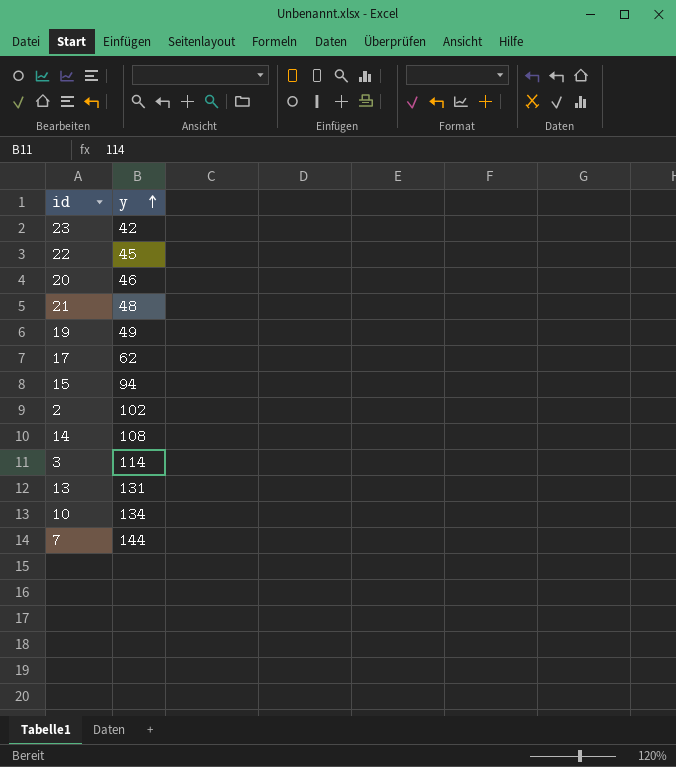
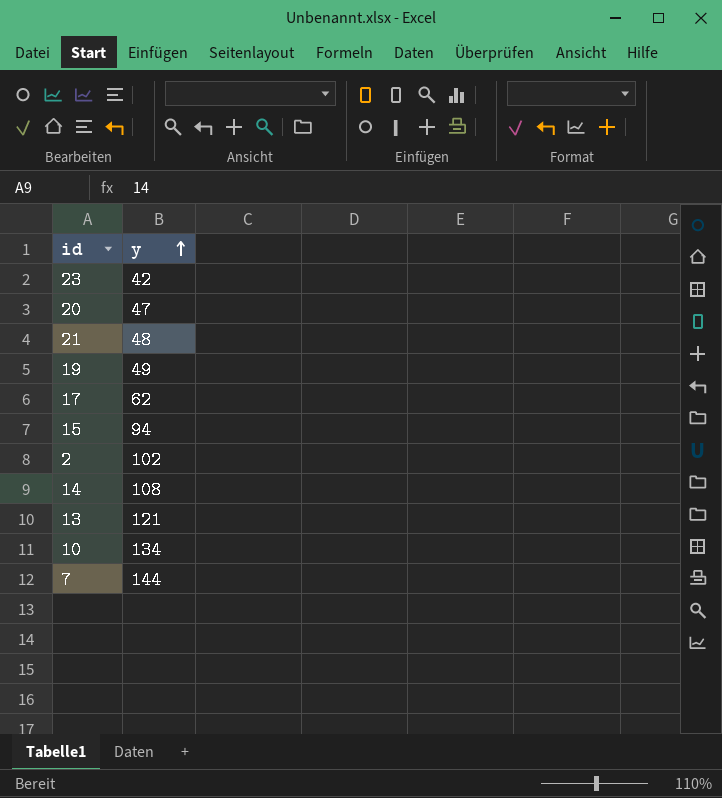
row 22: 45 -> none
row 3: 114 -> none
20 | y: 46 -> 47
13 | y: 131 -> 121

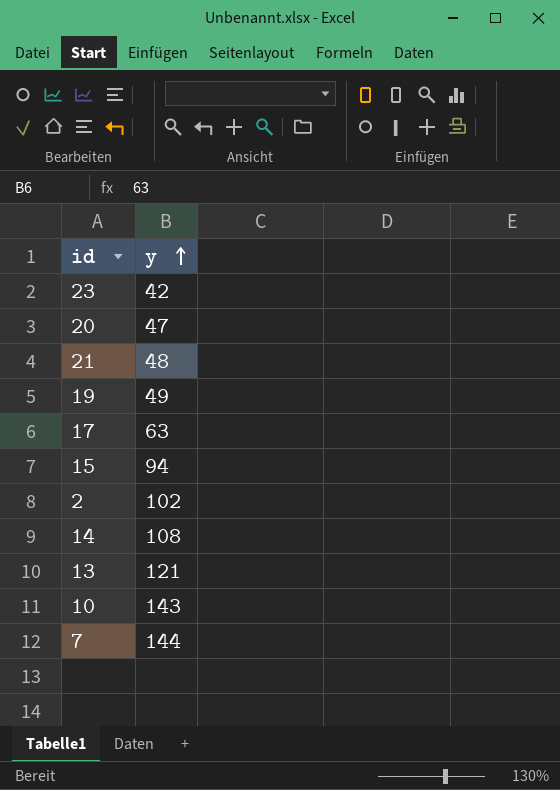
17 | y: 62 -> 63
10 | y: 134 -> 143

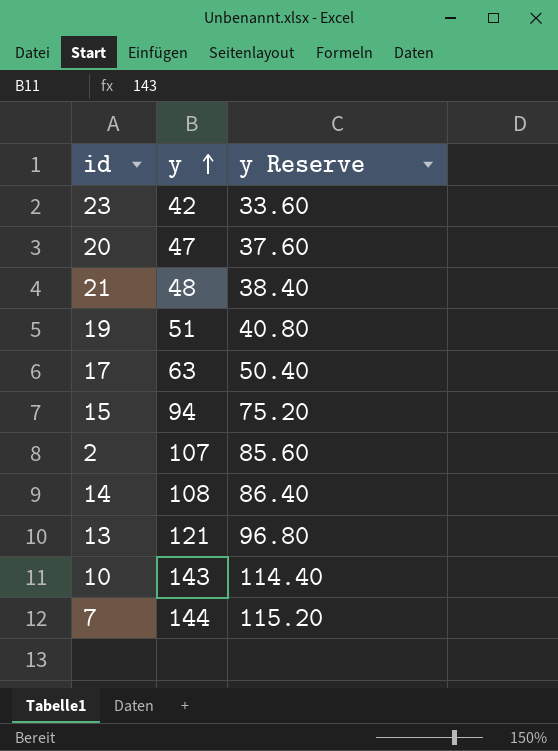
column y Reserve | formula: none -> [y] * 0.8
19 | y: 49 -> 51
2 | y: 102 -> 107

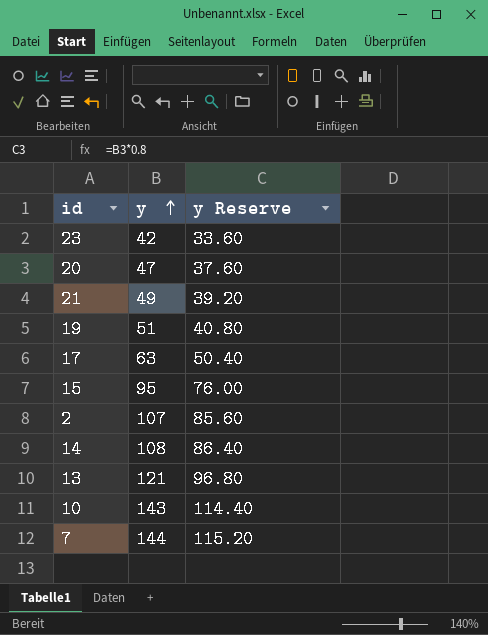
21 | y: 48 -> 49
21 | y Reserve: 38.40 -> 39.20
15 | y: 94 -> 95
15 | y Reserve: 75.20 -> 76.00

